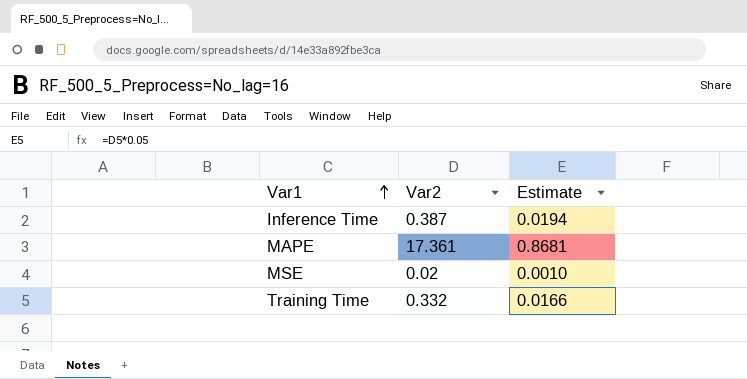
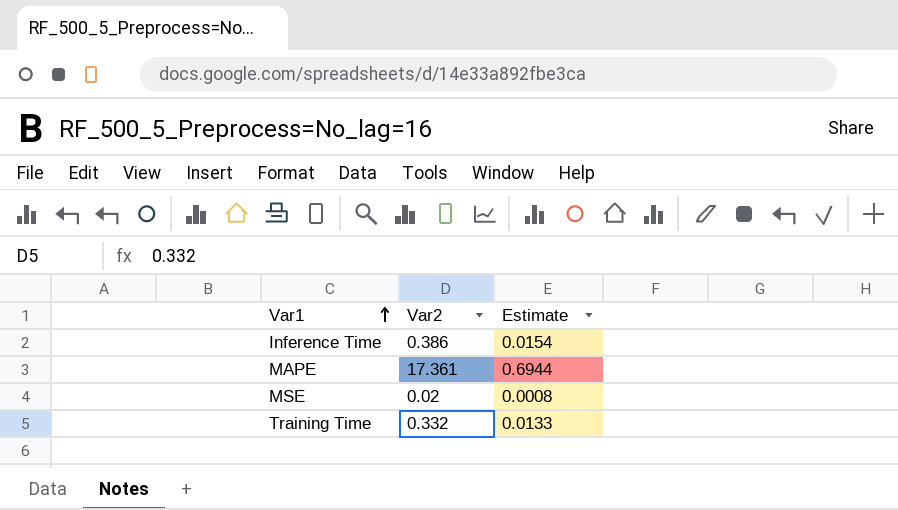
column Estimate | formula: [Var2] * 0.05 -> [Var2] * 0.04
Inference Time | Var2: 0.387 -> 0.386

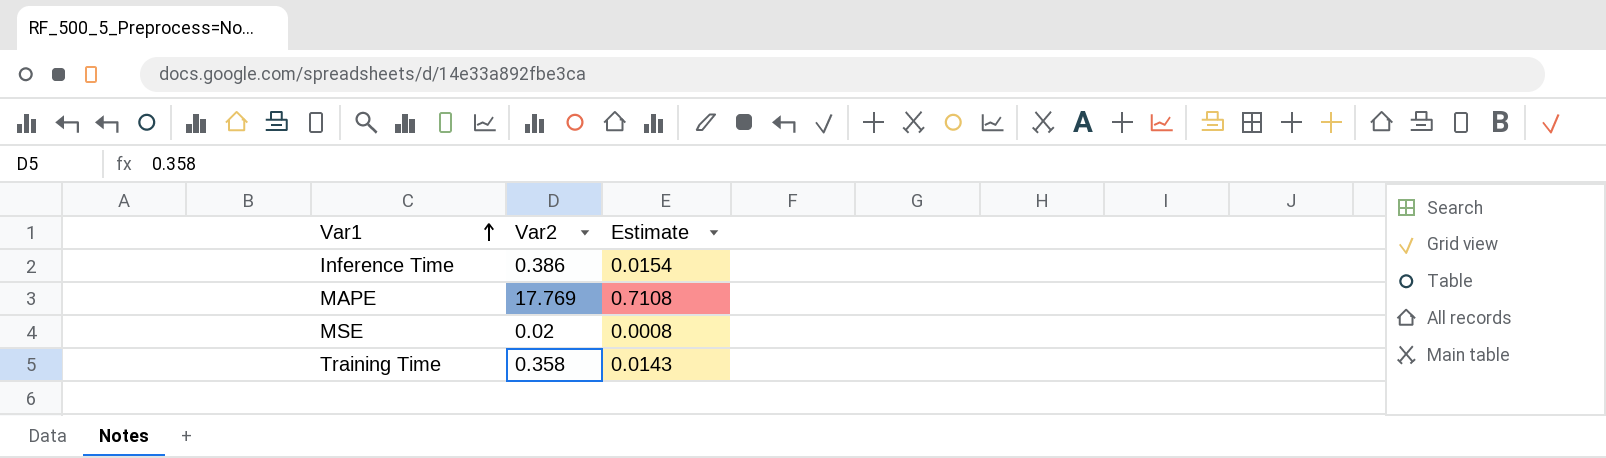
MAPE | Var2: 17.361 -> 17.769
MAPE | Estimate: 0.6944 -> 0.7108
Training Time | Var2: 0.332 -> 0.358
Training Time | Estimate: 0.0133 -> 0.0143

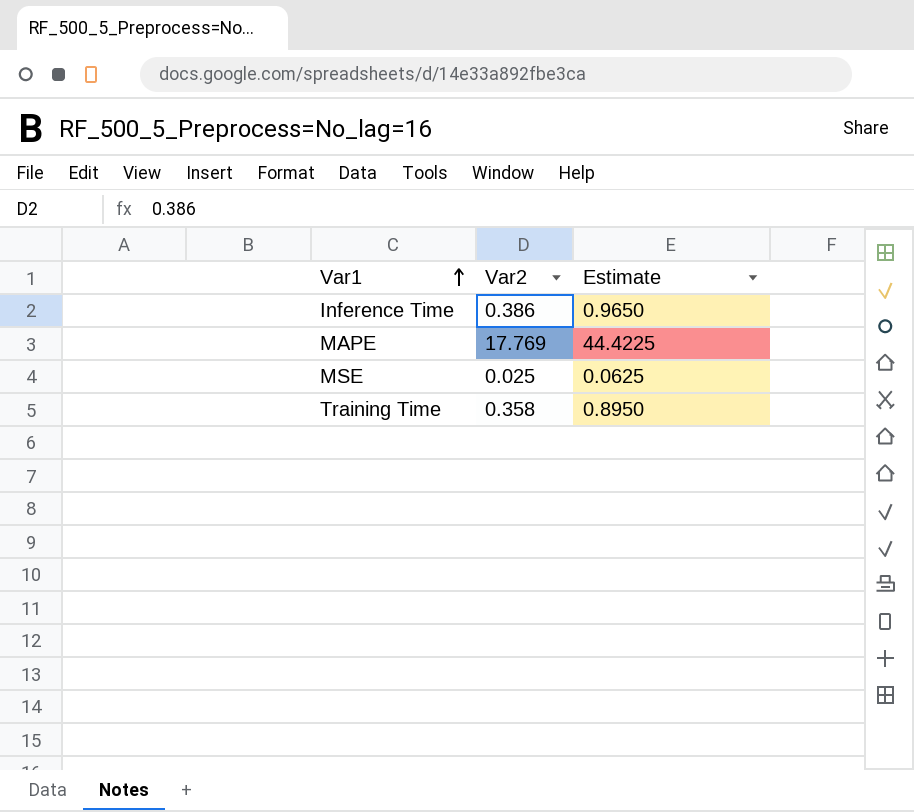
column Estimate | formula: [Var2] * 0.04 -> [Var2] * 2.5
MSE | Var2: 0.02 -> 0.025

